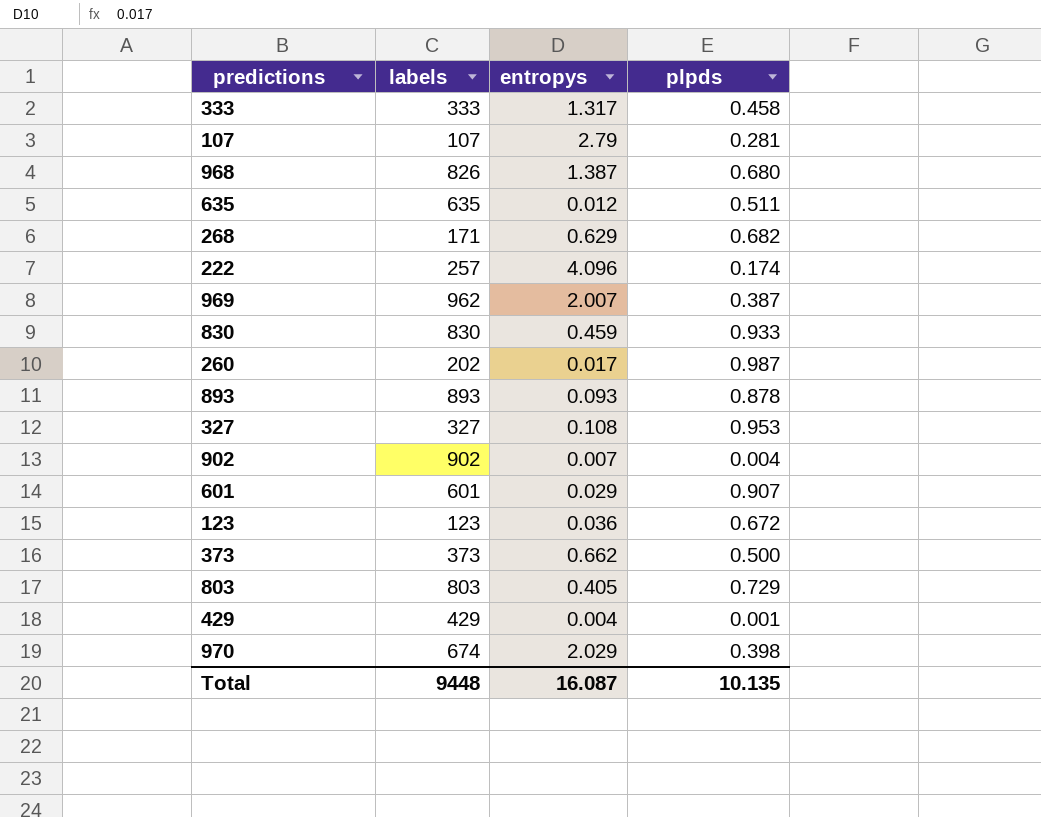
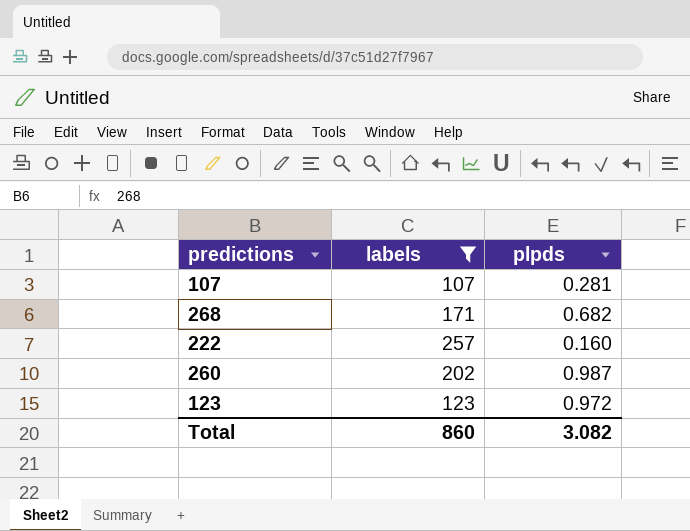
filter: none -> labels <= 257
column entropys | position: 3 -> none
222 | plpds: 0.174 -> 0.160
123 | plpds: 0.672 -> 0.972
Total | labels: 9448 -> 860
Total | plpds: 10.135 -> 3.082

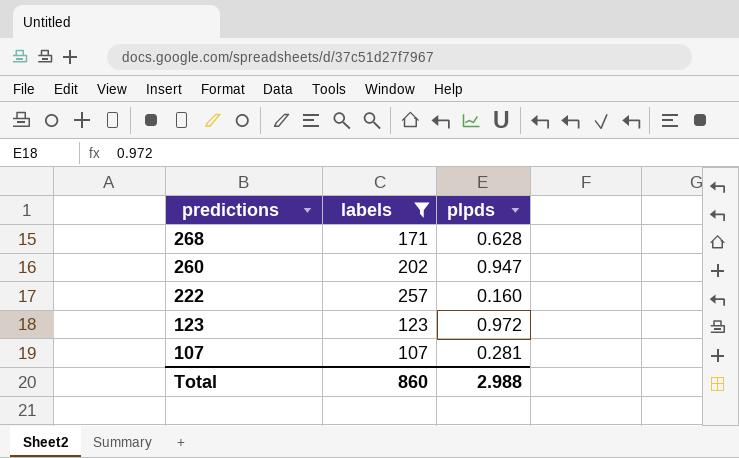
row order: none -> predictions descending
268 | plpds: 0.682 -> 0.628
260 | plpds: 0.987 -> 0.947
Total | plpds: 3.082 -> 2.988

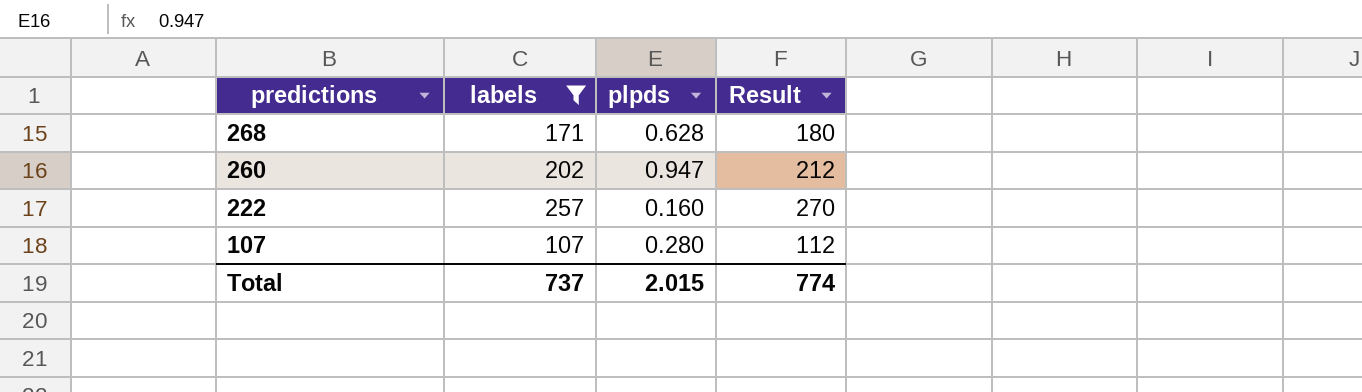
column Result | formula: none -> [labels] * 1.05
row 123: 123 | 0.972 -> none
107 | plpds: 0.281 -> 0.280
Total | labels: 860 -> 737
Total | plpds: 2.988 -> 2.015

